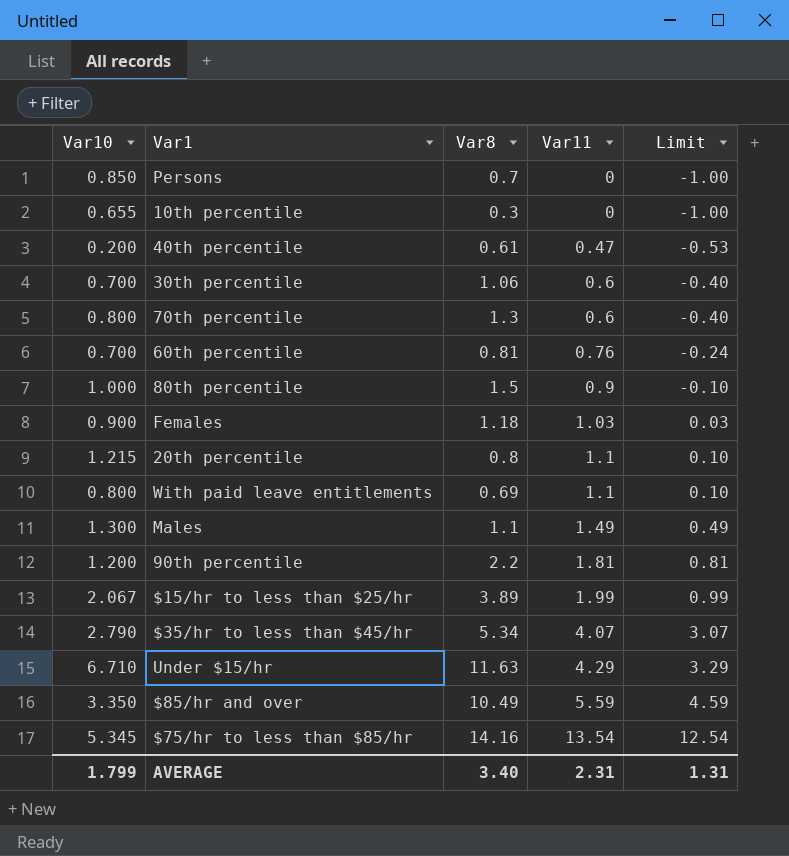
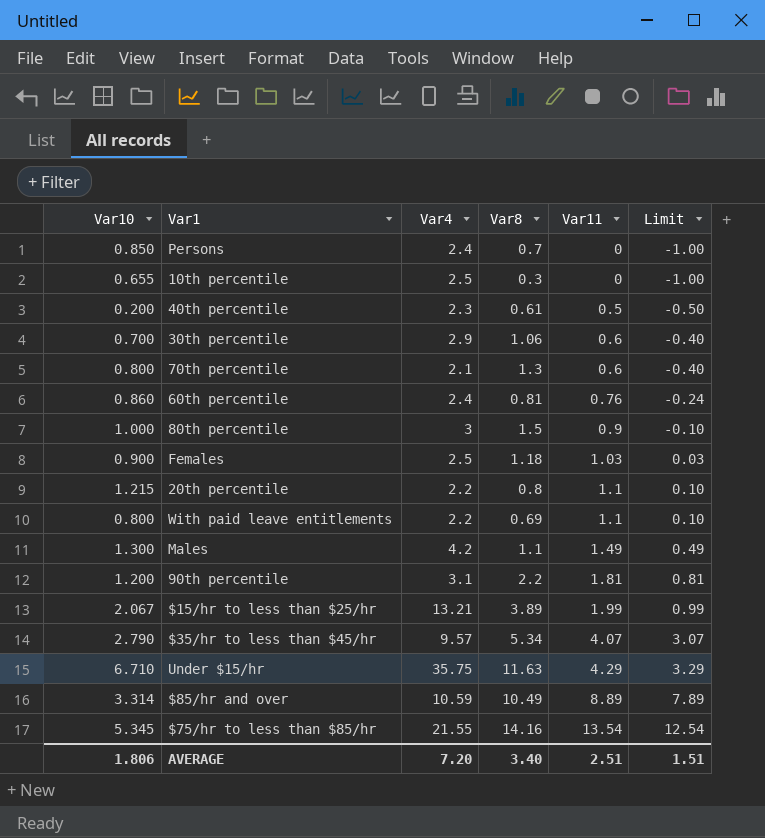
column Var4 | position: none -> 3
40th percentile | Var11: 0.47 -> 0.5
40th percentile | Limit: -0.53 -> -0.50
60th percentile | Var10: 0.700 -> 0.860
$85/hr and over | Var10: 3.350 -> 3.314
$85/hr and over | Var11: 5.59 -> 8.89
$85/hr and over | Limit: 4.59 -> 7.89
AVERAGE | Var10: 1.799 -> 1.806
AVERAGE | Var11: 2.31 -> 2.51
AVERAGE | Limit: 1.31 -> 1.51

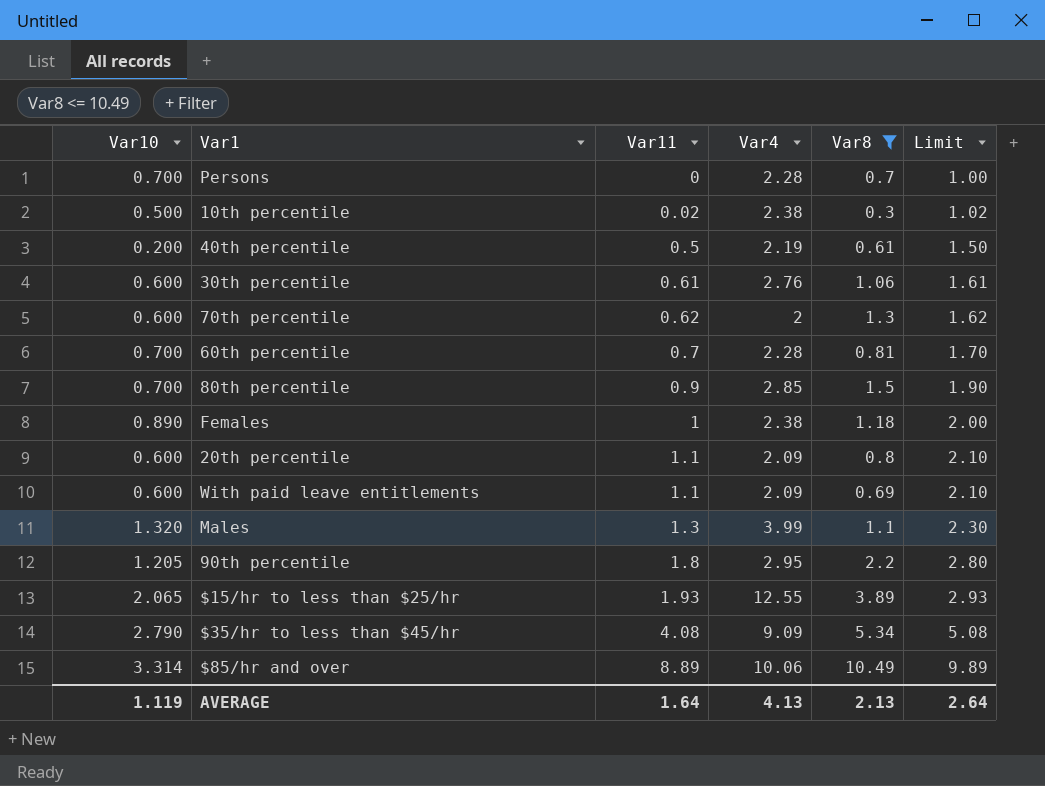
filter: none -> Var8 <= 10.49
column Var11 | position: 5 -> 3
column Limit | formula: [Var11] - 1 -> [Var11] + 1
Persons | Var10: 0.850 -> 0.700
Persons | Var4: 2.4 -> 2.28
10th percentile | Var10: 0.655 -> 0.500
10th percentile | Var11: 0 -> 0.02
10th percentile | Var4: 2.5 -> 2.38
40th percentile | Var4: 2.3 -> 2.19
30th percentile | Var10: 0.700 -> 0.600
30th percentile | Var11: 0.6 -> 0.61
30th percentile | Var4: 2.9 -> 2.76
70th percentile | Var10: 0.800 -> 0.600
70th percentile | Var11: 0.6 -> 0.62
70th percentile | Var4: 2.1 -> 2
60th percentile | Var10: 0.860 -> 0.700
60th percentile | Var11: 0.76 -> 0.7
60th percentile | Var4: 2.4 -> 2.28
80th percentile | Var10: 1.000 -> 0.700
80th percentile | Var4: 3 -> 2.85
Females | Var10: 0.900 -> 0.890
Females | Var11: 1.03 -> 1
Females | Var4: 2.5 -> 2.38
20th percentile | Var10: 1.215 -> 0.600
20th percentile | Var4: 2.2 -> 2.09
With paid leave entitlements | Var10: 0.800 -> 0.600
With paid leave entitlements | Var4: 2.2 -> 2.09
Males | Var10: 1.300 -> 1.320
Males | Var11: 1.49 -> 1.3
Males | Var4: 4.2 -> 3.99
90th percentile | Var10: 1.200 -> 1.205
90th percentile | Var11: 1.81 -> 1.8
90th percentile | Var4: 3.1 -> 2.95
$15/hr to less than $25/hr | Var10: 2.067 -> 2.065
$15/hr to less than $25/hr | Var11: 1.99 -> 1.93
$15/hr to less than $25/hr | Var4: 13.21 -> 12.55
$35/hr to less than $45/hr | Var11: 4.07 -> 4.08
$35/hr to less than $45/hr | Var4: 9.57 -> 9.09
$85/hr and over | Var4: 10.59 -> 10.06
AVERAGE | Var10: 1.806 -> 1.119
AVERAGE | Var11: 2.51 -> 1.64
AVERAGE | Var4: 7.20 -> 4.13
AVERAGE | Var8: 3.40 -> 2.13
AVERAGE | Limit: 1.51 -> 2.64

